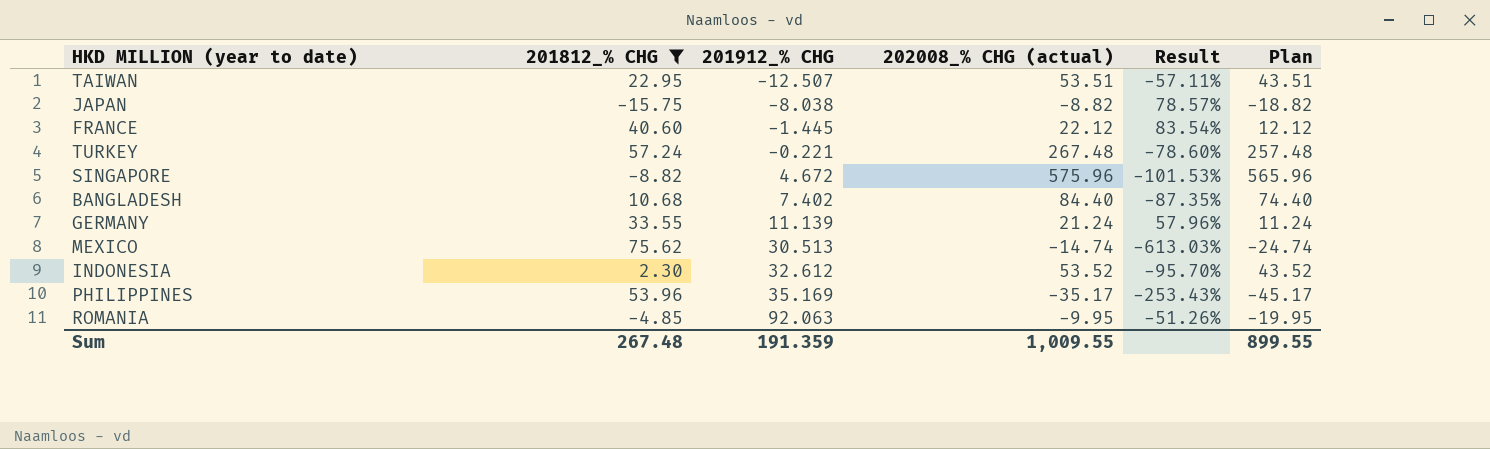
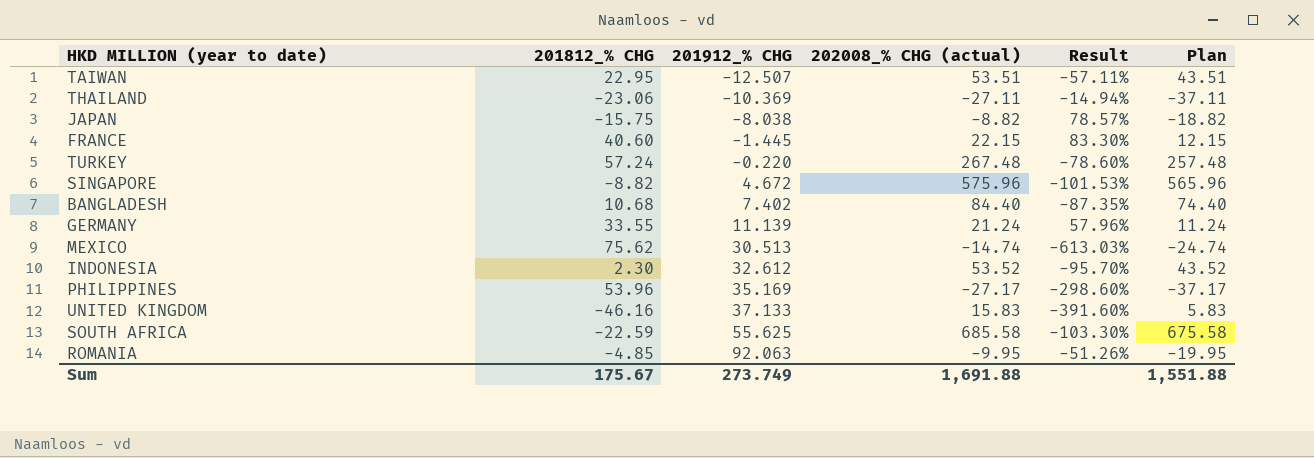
filter: 201812_% CHG >= -15.75 -> none
FRANCE | 202008_% CHG (actual): 22.12 -> 22.15
FRANCE | Result: 83.54% -> 83.30%
FRANCE | Plan: 12.12 -> 12.15
TURKEY | 201912_% CHG: -0.221 -> -0.220
PHILIPPINES | 202008_% CHG (actual): -35.17 -> -27.17
PHILIPPINES | Result: -253.43% -> -298.60%
PHILIPPINES | Plan: -45.17 -> -37.17
Sum | 201812_% CHG: 267.48 -> 175.67
Sum | 201912_% CHG: 191.359 -> 273.749
Sum | 202008_% CHG (actual): 1,009.55 -> 1,691.88
Sum | Plan: 899.55 -> 1,551.88

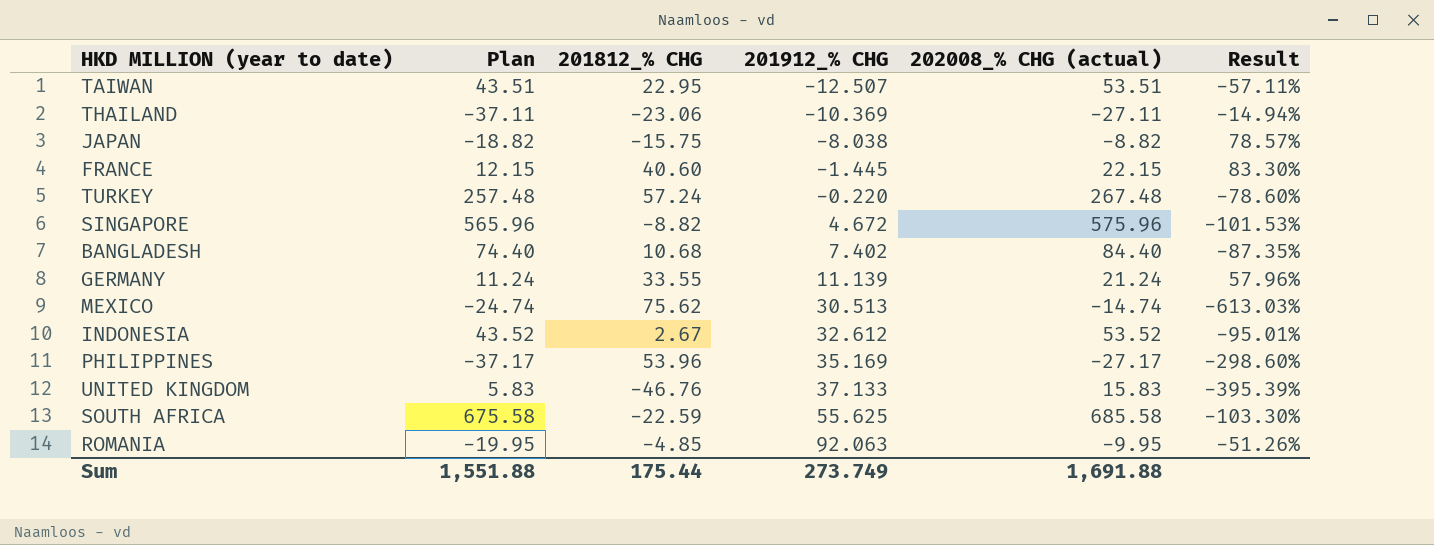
column Plan | position: 6 -> 2
INDONESIA | 201812_% CHG: 2.30 -> 2.67
INDONESIA | Result: -95.70% -> -95.01%
UNITED KINGDOM | 201812_% CHG: -46.16 -> -46.76
UNITED KINGDOM | Result: -391.60% -> -395.39%
Sum | 201812_% CHG: 175.67 -> 175.44

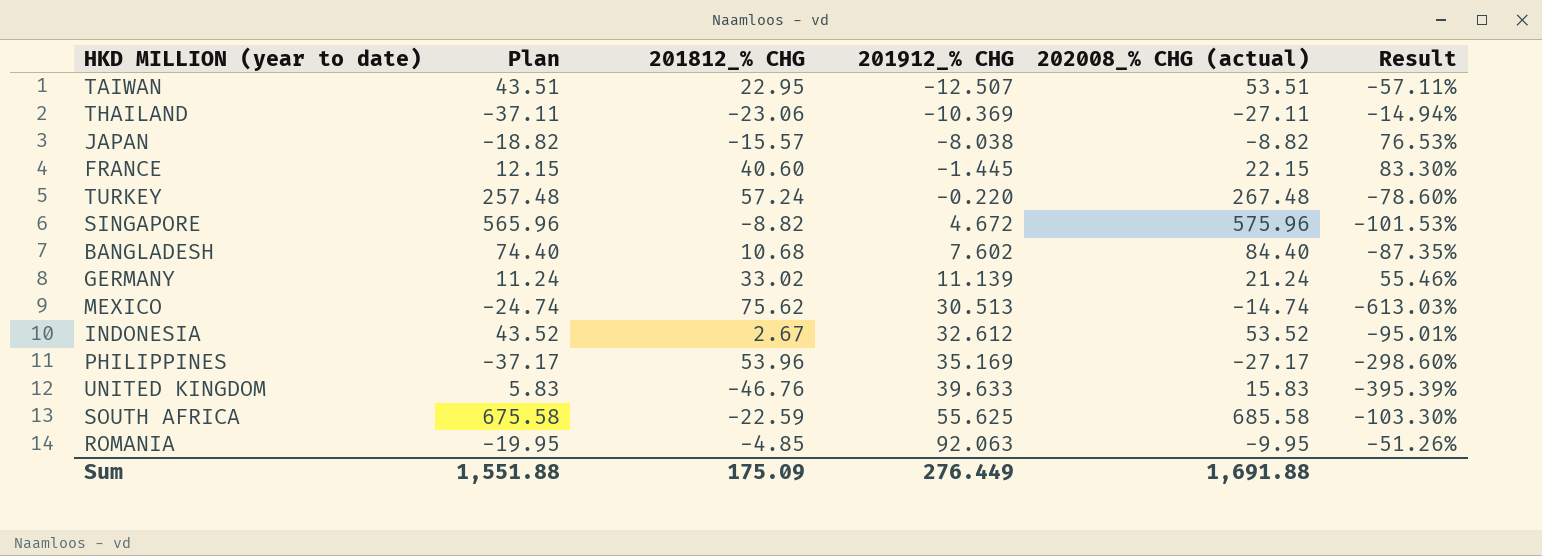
JAPAN | 201812_% CHG: -15.75 -> -15.57
JAPAN | Result: 78.57% -> 76.53%
BANGLADESH | 201912_% CHG: 7.402 -> 7.602
GERMANY | 201812_% CHG: 33.55 -> 33.02
GERMANY | Result: 57.96% -> 55.46%
UNITED KINGDOM | 201912_% CHG: 37.133 -> 39.633
Sum | 201812_% CHG: 175.44 -> 175.09
Sum | 201912_% CHG: 273.749 -> 276.449

